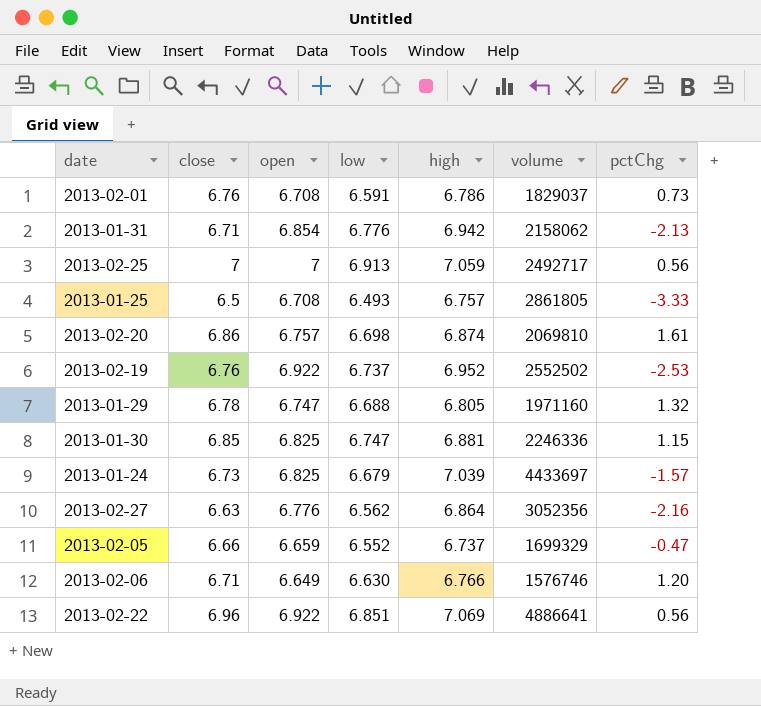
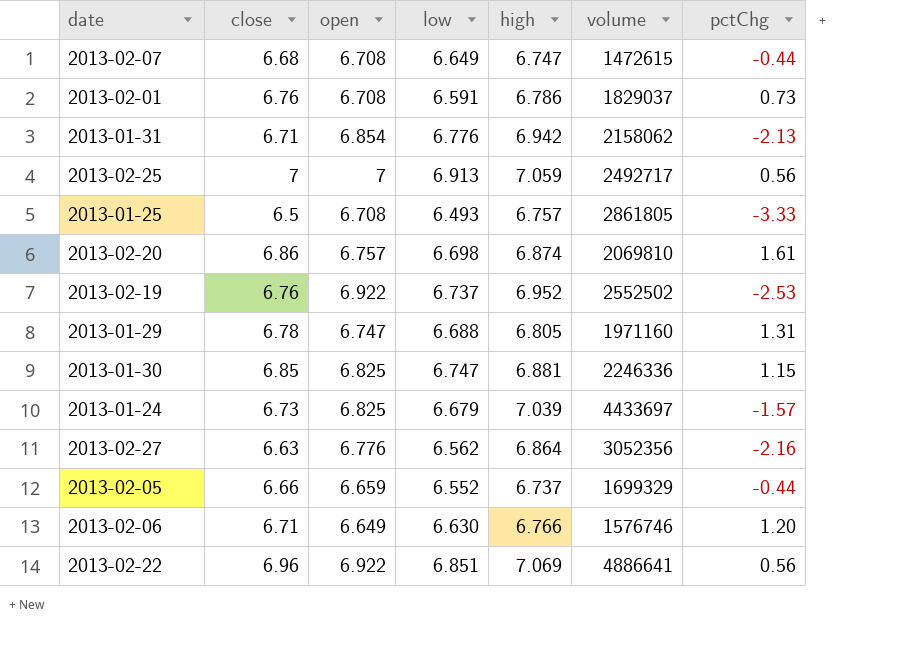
row 2013-02-07: none -> 6.68 | 6.708 | 6.649 | 6.747 | 1472615 | -0.44
2013-01-29 | pctChg: 1.32 -> 1.31
2013-02-05 | pctChg: -0.47 -> -0.44

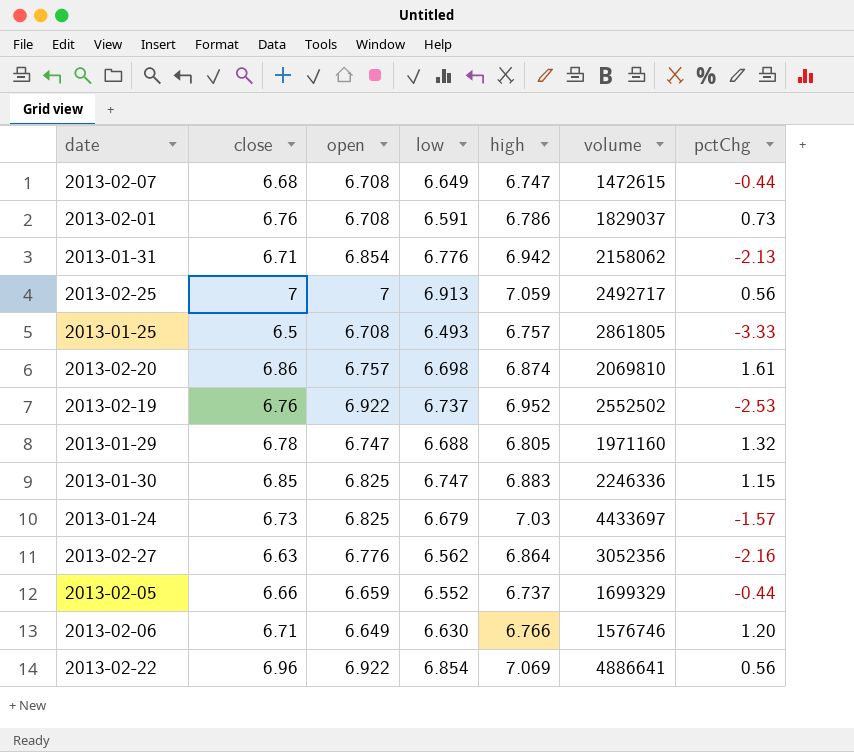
2013-01-29 | pctChg: 1.31 -> 1.32
2013-01-30 | high: 6.881 -> 6.883
2013-01-24 | high: 7.039 -> 7.03
2013-02-22 | low: 6.851 -> 6.854

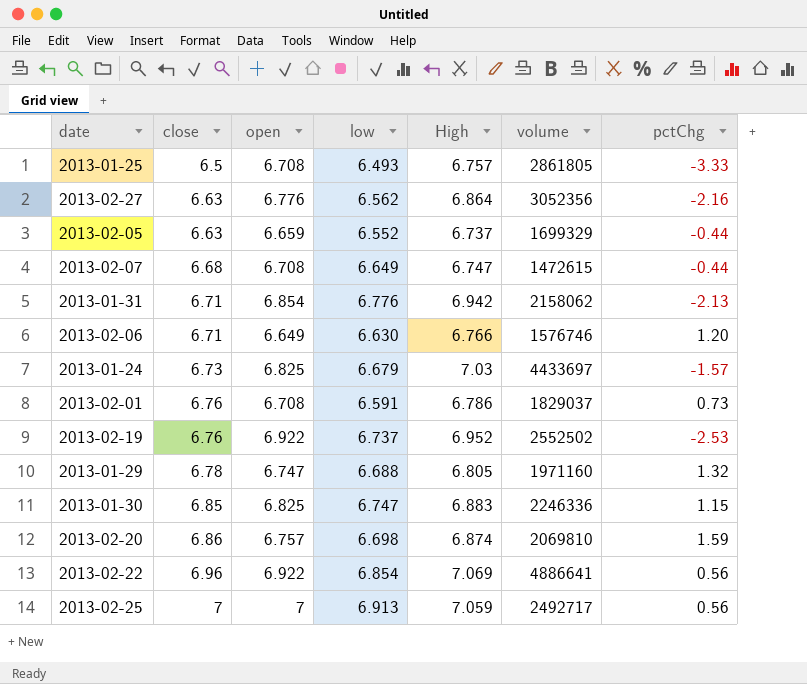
row order: none -> close ascending
column name: high -> High
2013-02-05 | close: 6.66 -> 6.63
2013-02-20 | pctChg: 1.61 -> 1.59

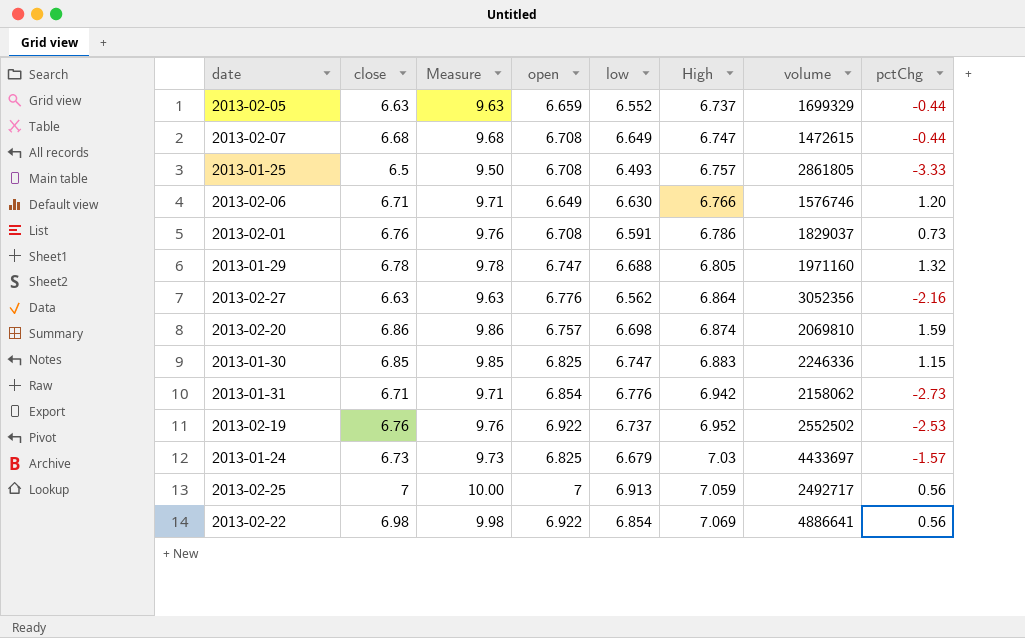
row order: close ascending -> High ascending
column Measure | formula: none -> [close] + 3
2013-01-31 | pctChg: -2.13 -> -2.73
2013-02-22 | close: 6.96 -> 6.98

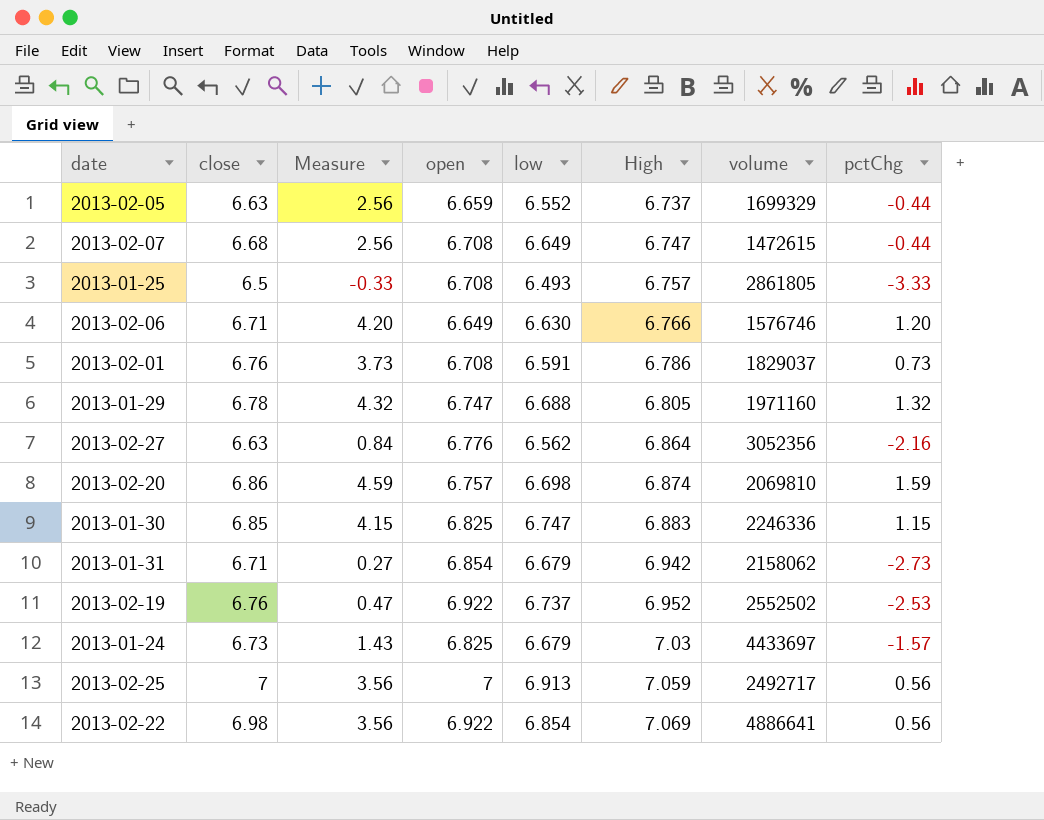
column Measure | formula: [close] + 3 -> [pctChg] + 3
2013-01-31 | low: 6.776 -> 6.679

